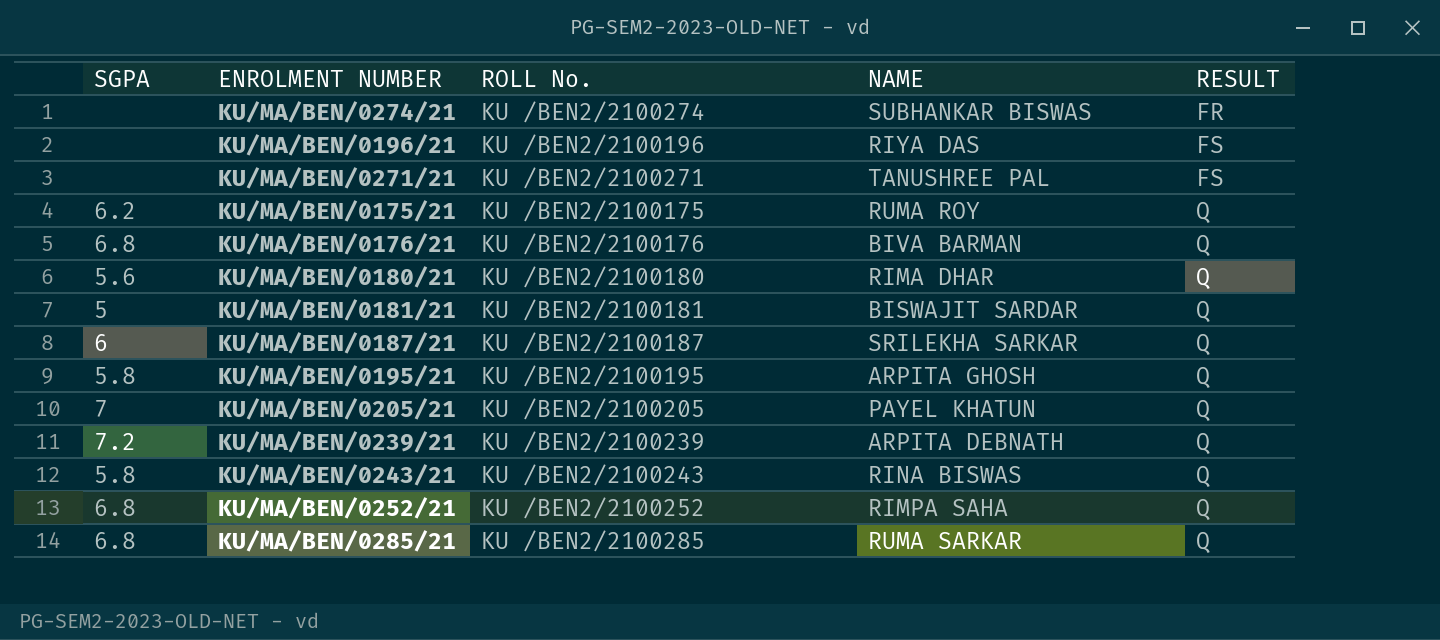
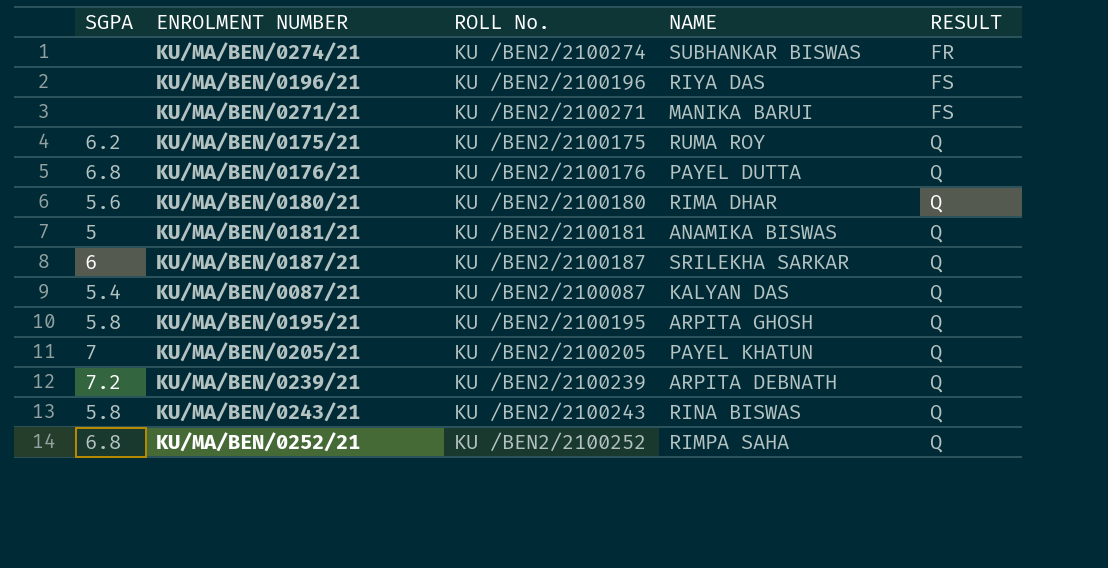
row KU/MA/BEN/0285/21: 6.8 | KU /BEN2/2100285 | RUMA SARKAR | Q -> none
KU/MA/BEN/0271/21 | NAME: TANUSHREE PAL -> MANIKA BARUI
KU/MA/BEN/0176/21 | NAME: BIVA BARMAN -> PAYEL DUTTA
KU/MA/BEN/0181/21 | NAME: BISWAJIT SARDAR -> ANAMIKA BISWAS
row KU/MA/BEN/0087/21: none -> 5.4 | KU /BEN2/2100087 | KALYAN DAS | Q

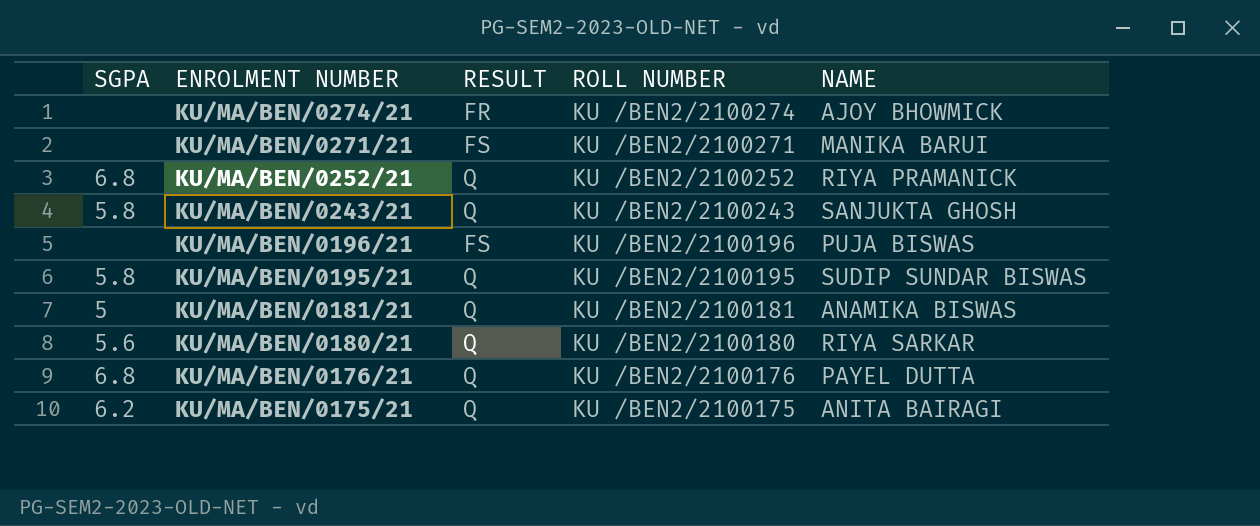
row order: RESULT ascending -> ENROLMENT NUMBER descending
column RESULT | position: 5 -> 3
column name: ROLL No. -> ROLL NUMBER
row KU/MA/BEN/0187/21: 6 | KU /BEN2/2100187 | SRILEKHA SARKAR | Q -> none
row KU/MA/BEN/0087/21: 5.4 | KU /BEN2/2100087 | KALYAN DAS | Q -> none
row KU/MA/BEN/0205/21: 7 | KU /BEN2/2100205 | PAYEL KHATUN | Q -> none
row KU/MA/BEN/0239/21: 7.2 | KU /BEN2/2100239 | ARPITA DEBNATH | Q -> none
KU/MA/BEN/0274/21 | NAME: SUBHANKAR BISWAS -> AJOY BHOWMICK
KU/MA/BEN/0252/21 | NAME: RIMPA SAHA -> RIYA PRAMANICK
KU/MA/BEN/0243/21 | NAME: RINA BISWAS -> SANJUKTA GHOSH
KU/MA/BEN/0196/21 | NAME: RIYA DAS -> PUJA BISWAS
KU/MA/BEN/0195/21 | NAME: ARPITA GHOSH -> SUDIP SUNDAR BISWAS
KU/MA/BEN/0180/21 | NAME: RIMA DHAR -> RIYA SARKAR
KU/MA/BEN/0175/21 | NAME: RUMA ROY -> ANITA BAIRAGI

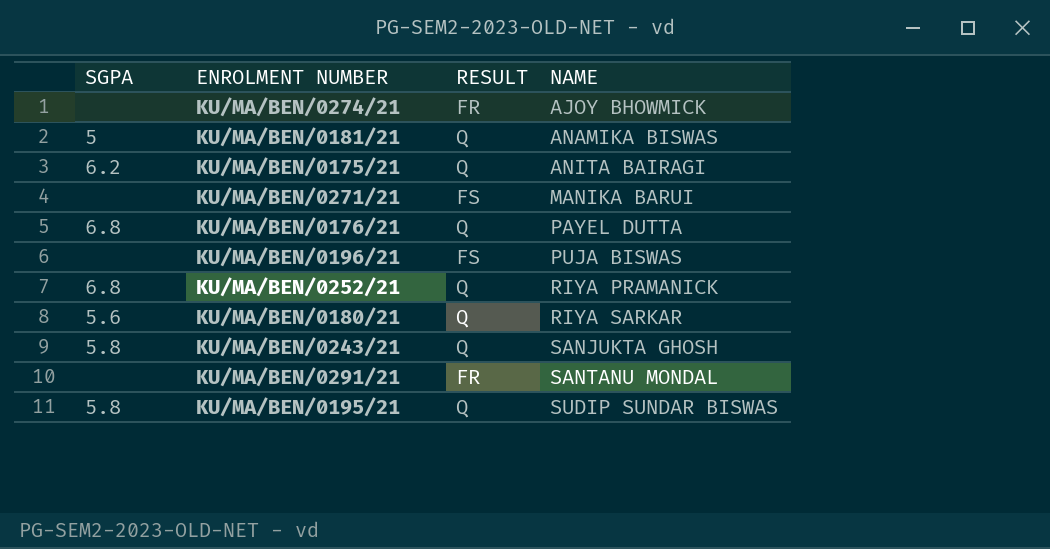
row order: ENROLMENT NUMBER descending -> NAME ascending
column ROLL NUMBER | position: 4 -> none
row KU/MA/BEN/0291/21: none -> none | FR | SANTANU MONDAL

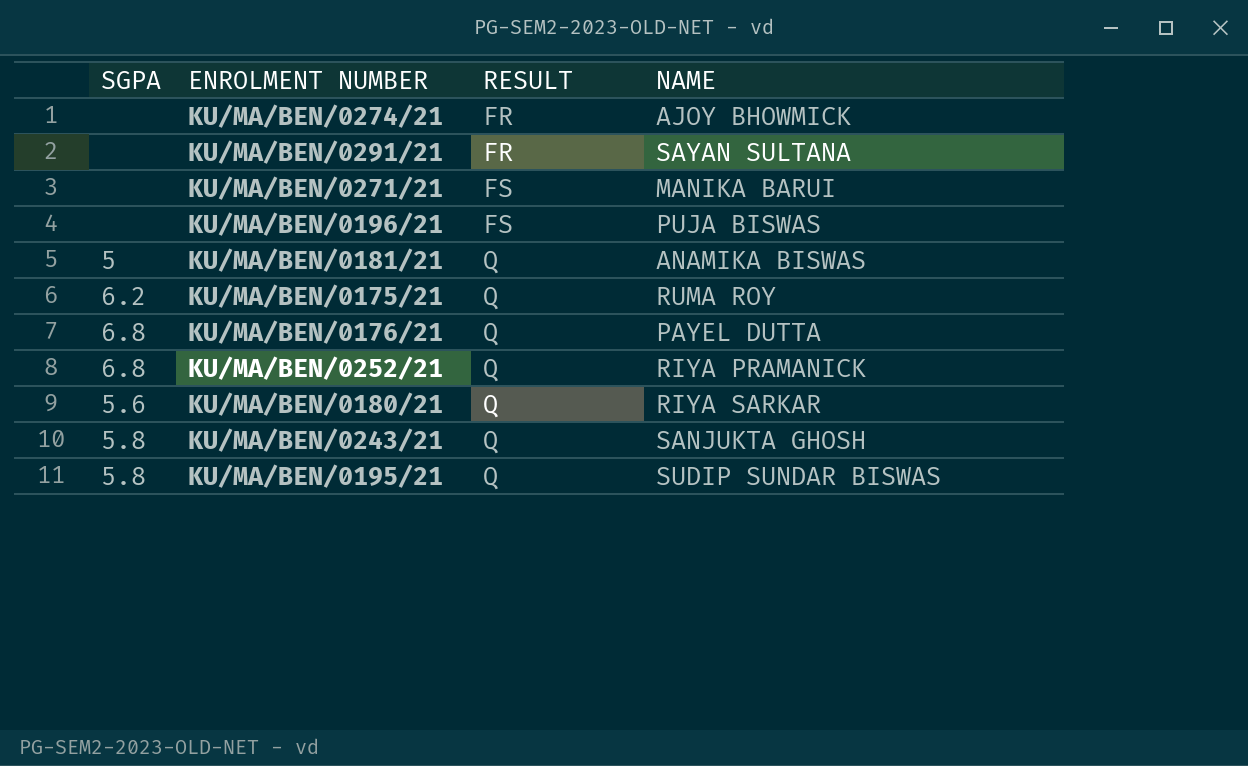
row order: NAME ascending -> RESULT ascending
KU/MA/BEN/0291/21 | NAME: SANTANU MONDAL -> SAYAN SULTANA
KU/MA/BEN/0175/21 | NAME: ANITA BAIRAGI -> RUMA ROY

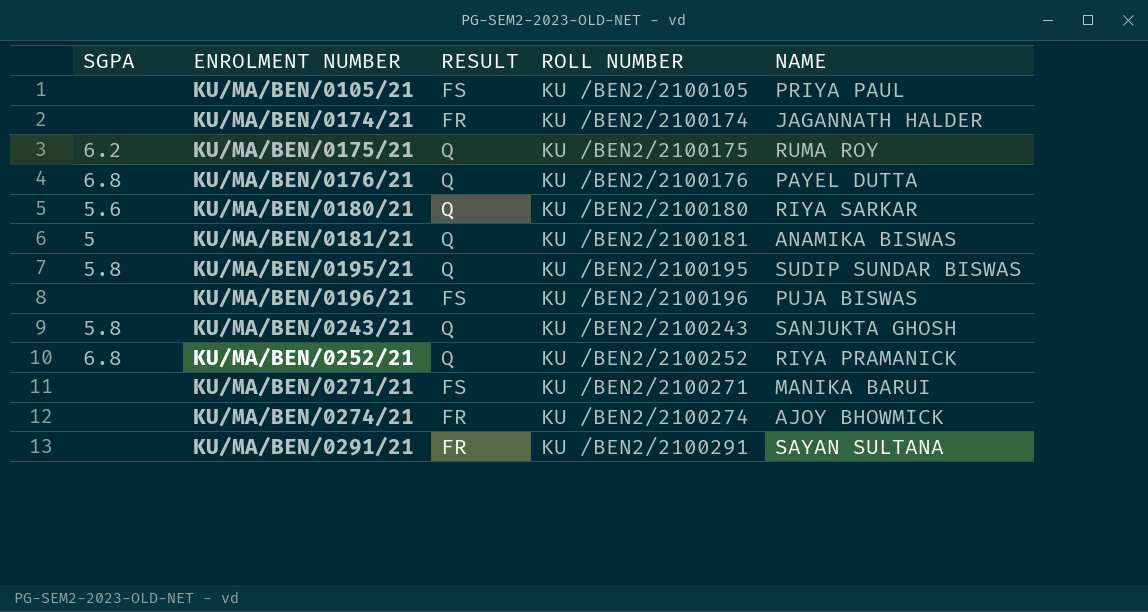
row order: RESULT ascending -> ENROLMENT NUMBER ascending
column ROLL NUMBER | position: none -> 4
row KU/MA/BEN/0105/21: none -> none | FS | KU /BEN2/2100105 | PRIYA PAUL
row KU/MA/BEN/0174/21: none -> none | FR | KU /BEN2/2100174 | JAGANNATH HALDER

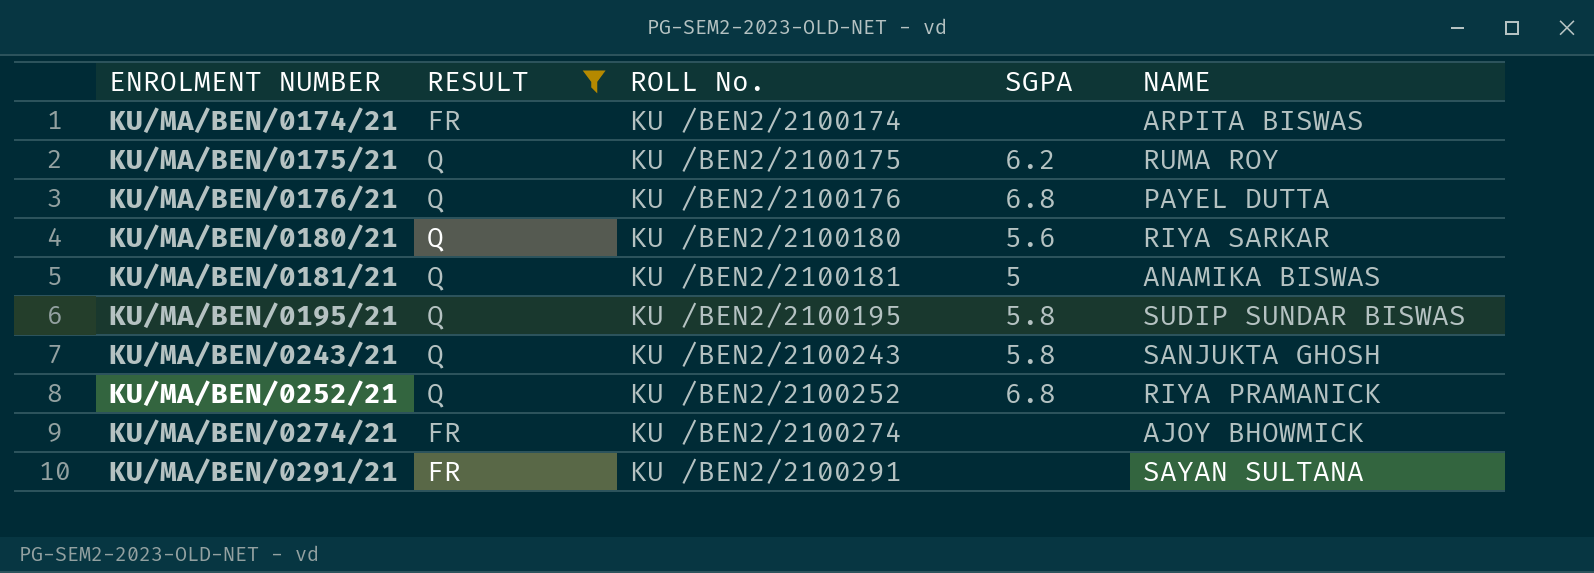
filter: none -> RESULT != FS
column name: ROLL NUMBER -> ROLL No.
column SGPA | position: 1 -> 4
KU/MA/BEN/0174/21 | NAME: JAGANNATH HALDER -> ARPITA BISWAS

